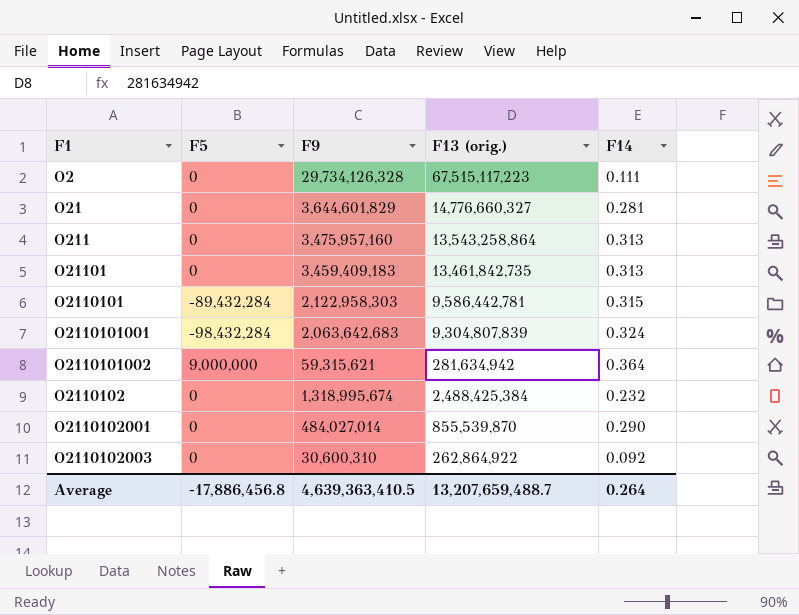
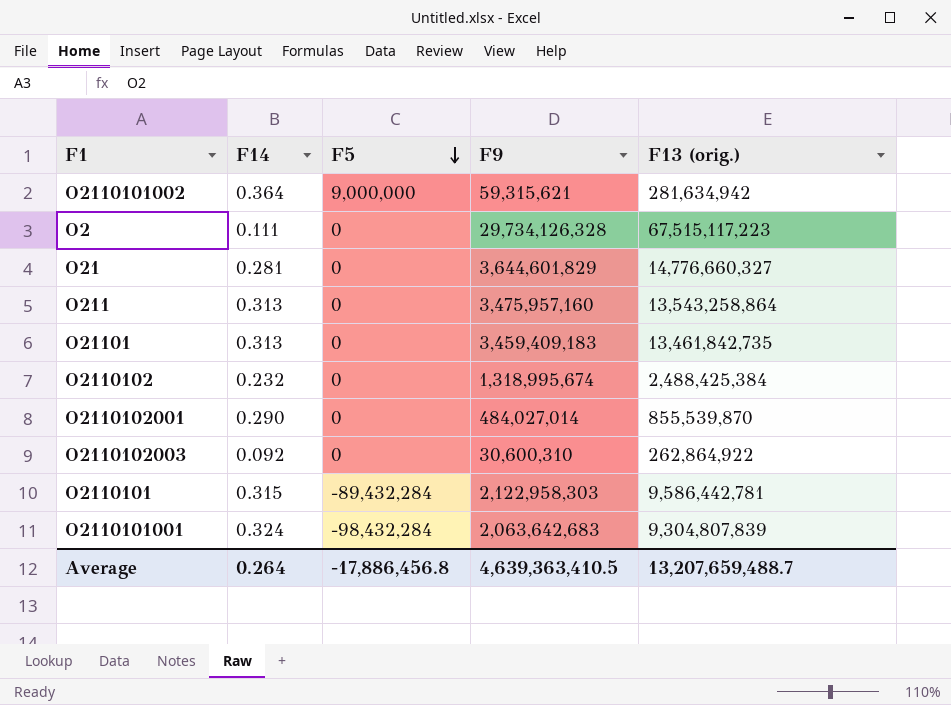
row order: none -> F5 descending
column F14 | position: 5 -> 2

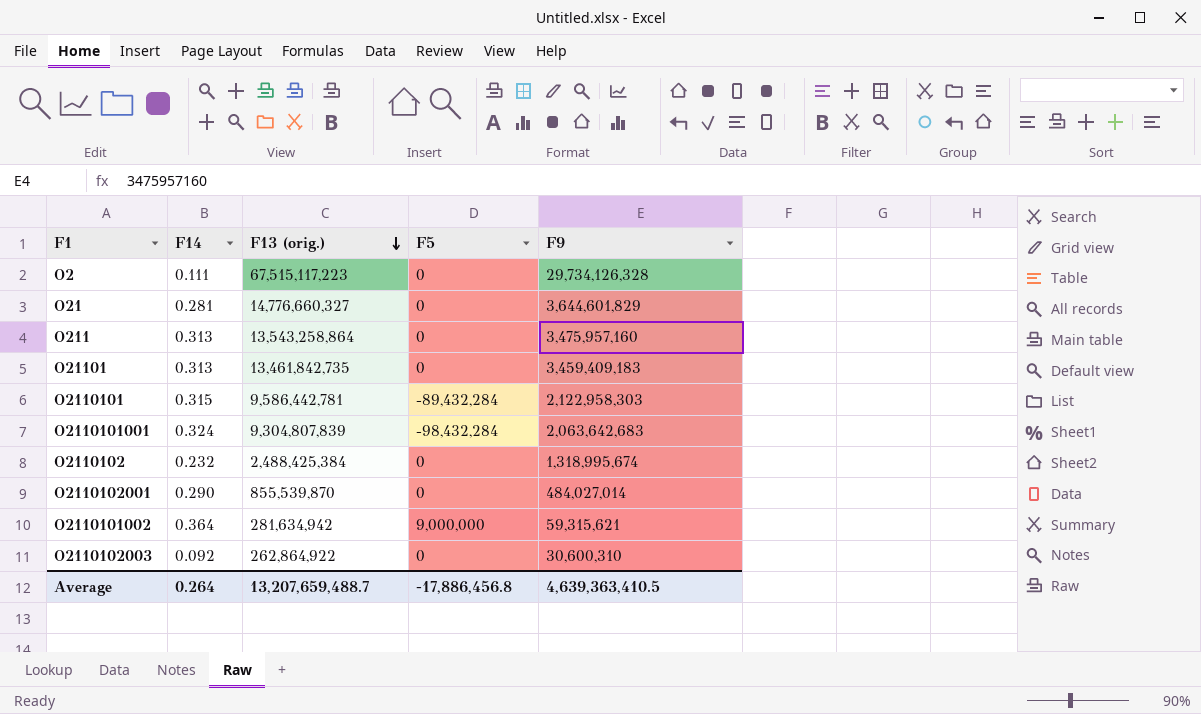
row order: F5 descending -> F13 (orig.) descending
column F13 (orig.) | position: 5 -> 3

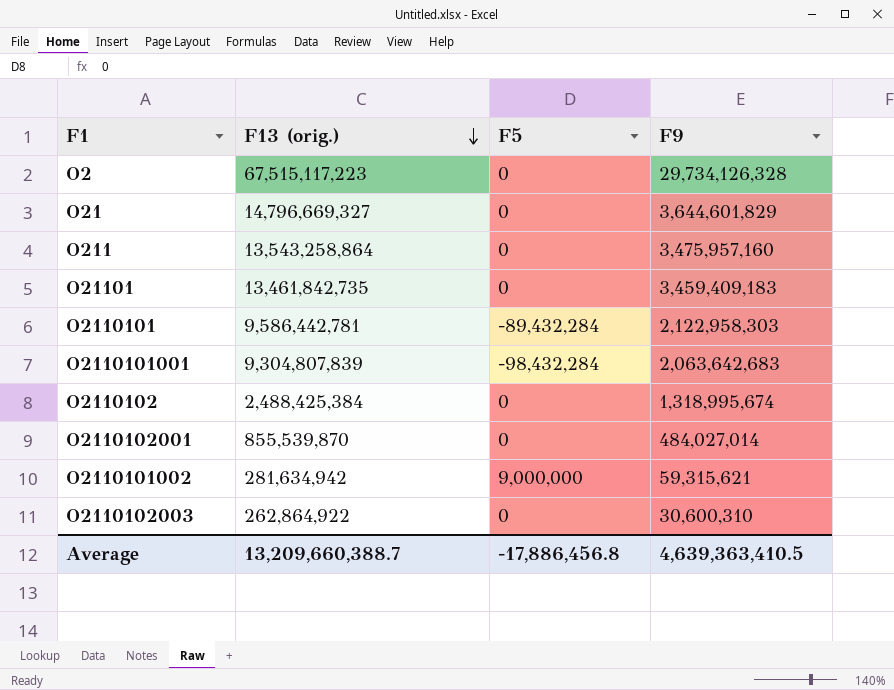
column F14 | position: 2 -> none
O21 | F13 (orig.): 14,776,660,327 -> 14,796,669,327
Average | F13 (orig.): 13,207,659,488.7 -> 13,209,660,388.7

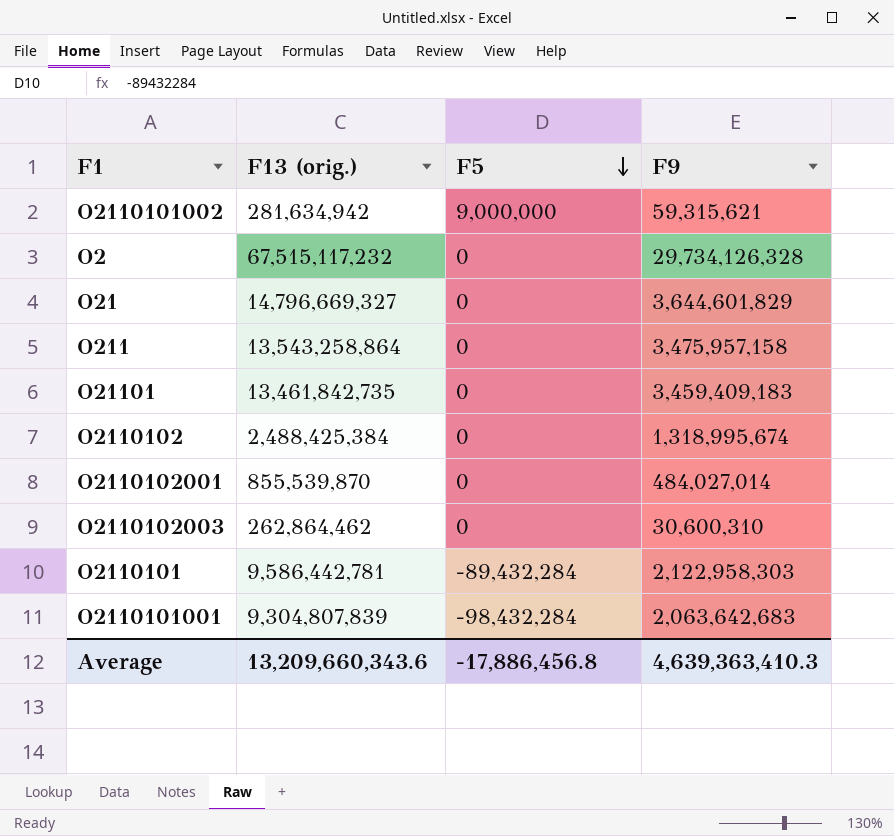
row order: F13 (orig.) descending -> F5 descending
O2 | F13 (orig.): 67,515,117,223 -> 67,515,117,232
O211 | F9: 3,475,957,160 -> 3,475,957,158
O2110102003 | F13 (orig.): 262,864,922 -> 262,864,462
Average | F13 (orig.): 13,209,660,388.7 -> 13,209,660,343.6
Average | F9: 4,639,363,410.5 -> 4,639,363,410.3

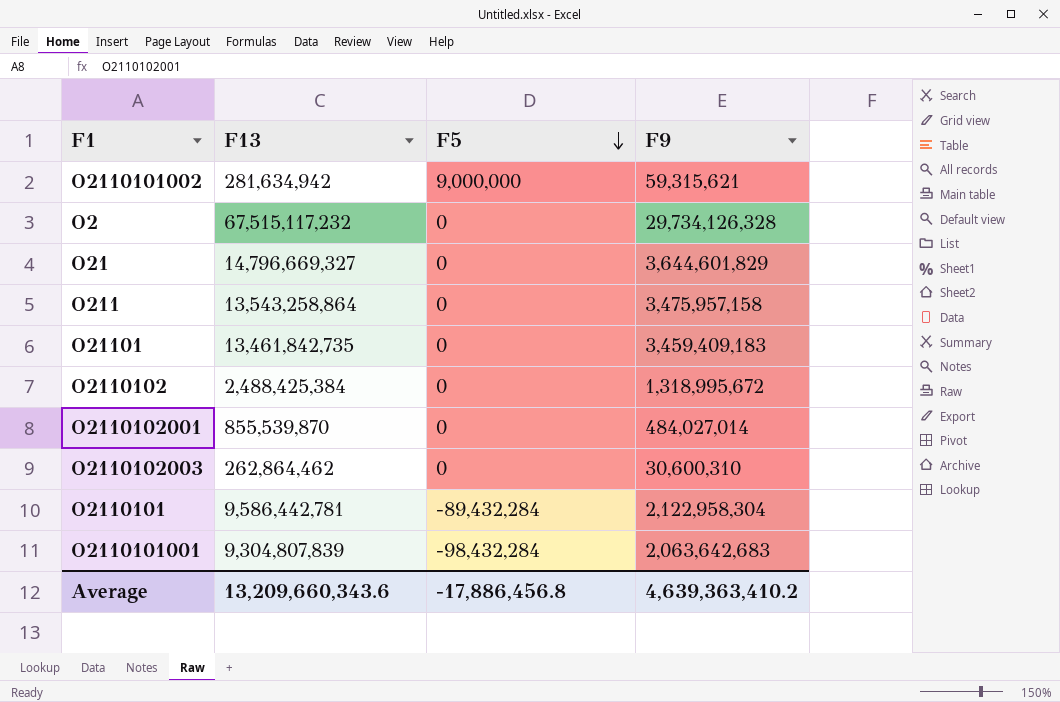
column name: F13 (orig.) -> F13
O2110102 | F9: 1,318,995,674 -> 1,318,995,672
O2110101 | F9: 2,122,958,303 -> 2,122,958,304
Average | F9: 4,639,363,410.3 -> 4,639,363,410.2

